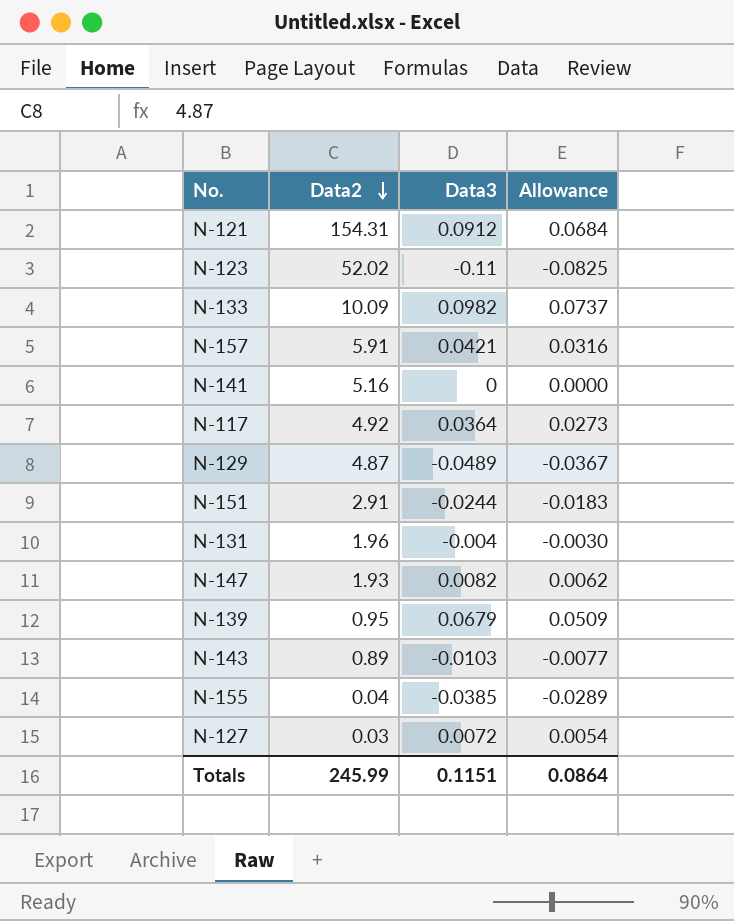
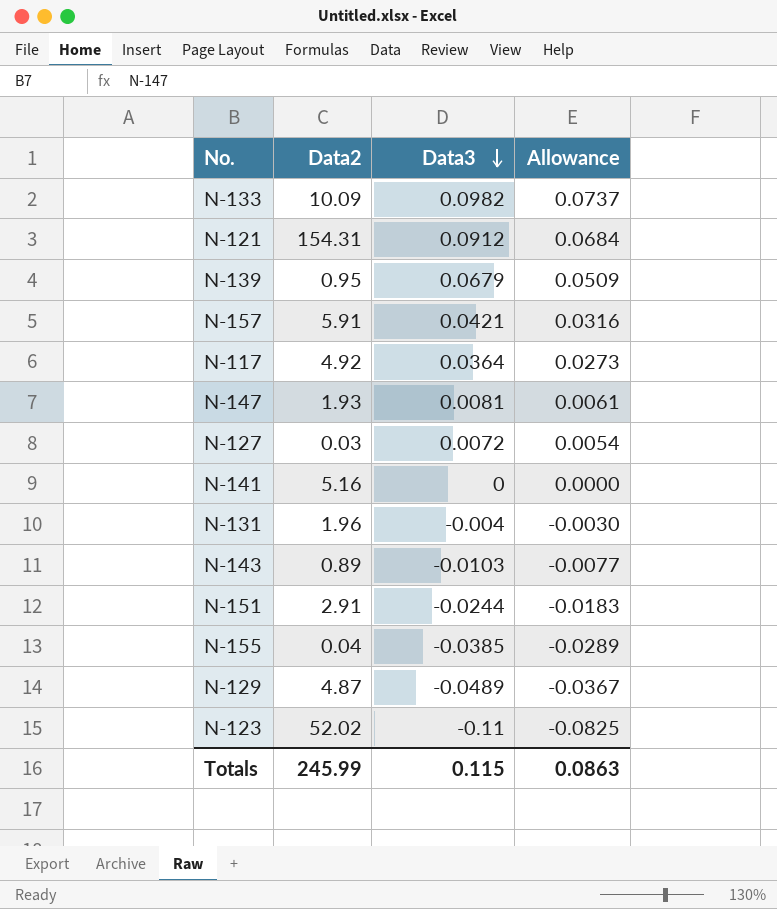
row order: Data2 descending -> Data3 descending
N-147 | Data3: 0.0082 -> 0.0081
N-147 | Allowance: 0.0062 -> 0.0061
Totals | Data3: 0.1151 -> 0.115
Totals | Allowance: 0.0864 -> 0.0863

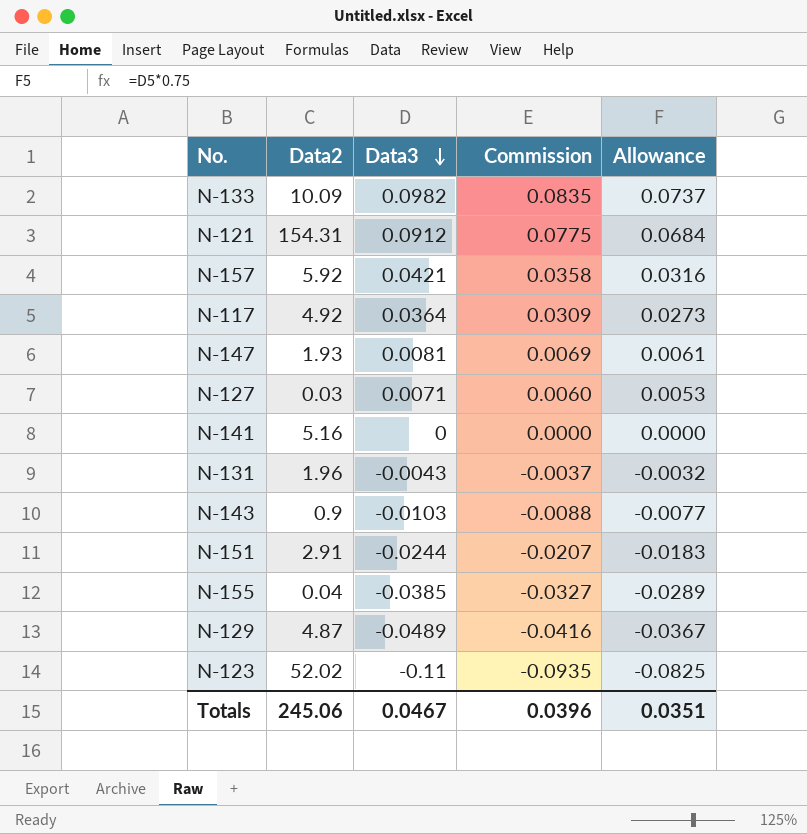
column Commission | formula: none -> [Data3] * 0.85
row N-139: 0.95 | 0.0679 | 0.0509 -> none
N-157 | Data2: 5.91 -> 5.92
N-127 | Data3: 0.0072 -> 0.0071
N-127 | Allowance: 0.0054 -> 0.0053
N-131 | Data3: -0.004 -> -0.0043
N-131 | Allowance: -0.0030 -> -0.0032
N-143 | Data2: 0.89 -> 0.9
Totals | Data2: 245.99 -> 245.06
Totals | Data3: 0.115 -> 0.0467
Totals | Allowance: 0.0863 -> 0.0351

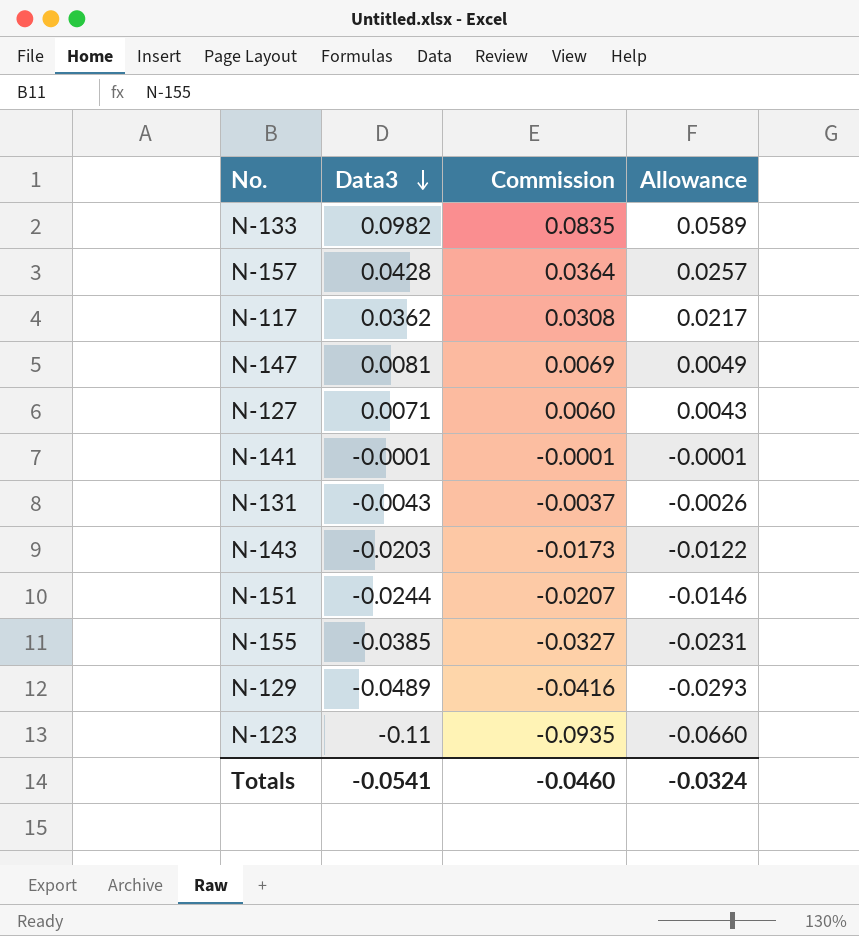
column Data2 | position: 2 -> none
column Allowance | formula: [Data3] * 0.75 -> [Data3] * 0.6
row N-121: 154.31 | 0.0912 | 0.0775 | 0.0684 -> none
N-157 | Data3: 0.0421 -> 0.0428
N-157 | Commission: 0.0358 -> 0.0364
N-117 | Data3: 0.0364 -> 0.0362
N-117 | Commission: 0.0309 -> 0.0308
N-141 | Data3: 0 -> -0.0001
N-141 | Commission: 0.0000 -> -0.0001
N-143 | Data3: -0.0103 -> -0.0203
N-143 | Commission: -0.0088 -> -0.0173
Totals | Data3: 0.0467 -> -0.0541
Totals | Commission: 0.0396 -> -0.0460
Totals | Allowance: 0.0351 -> -0.0324

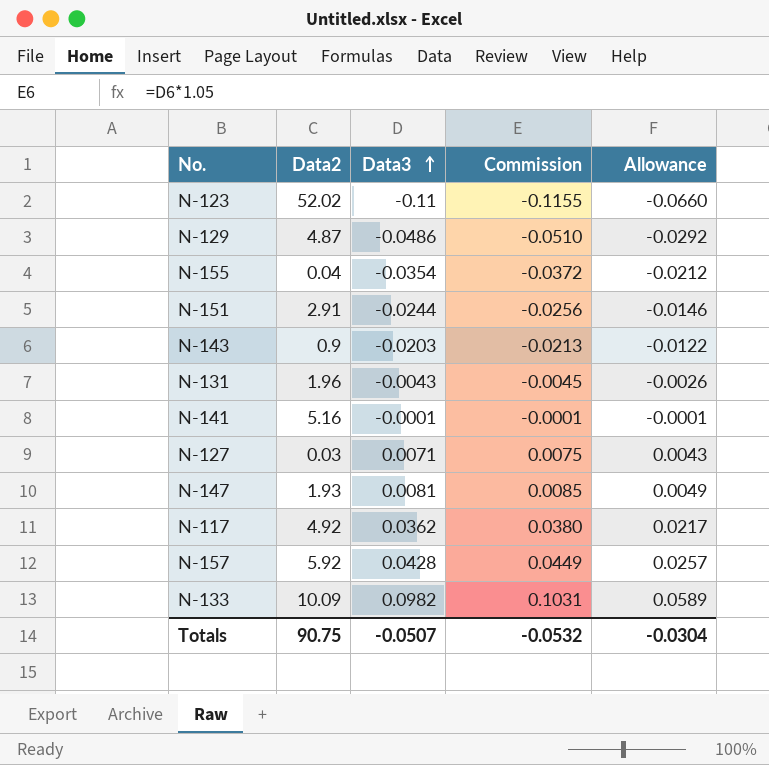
row order: Data3 descending -> Data3 ascending
column Data2 | position: none -> 2
column Commission | formula: [Data3] * 0.85 -> [Data3] * 1.05
N-129 | Data3: -0.0489 -> -0.0486
N-129 | Allowance: -0.0293 -> -0.0292
N-155 | Data3: -0.0385 -> -0.0354
N-155 | Allowance: -0.0231 -> -0.0212
Totals | Data3: -0.0541 -> -0.0507
Totals | Commission: -0.0460 -> -0.0532
Totals | Allowance: -0.0324 -> -0.0304

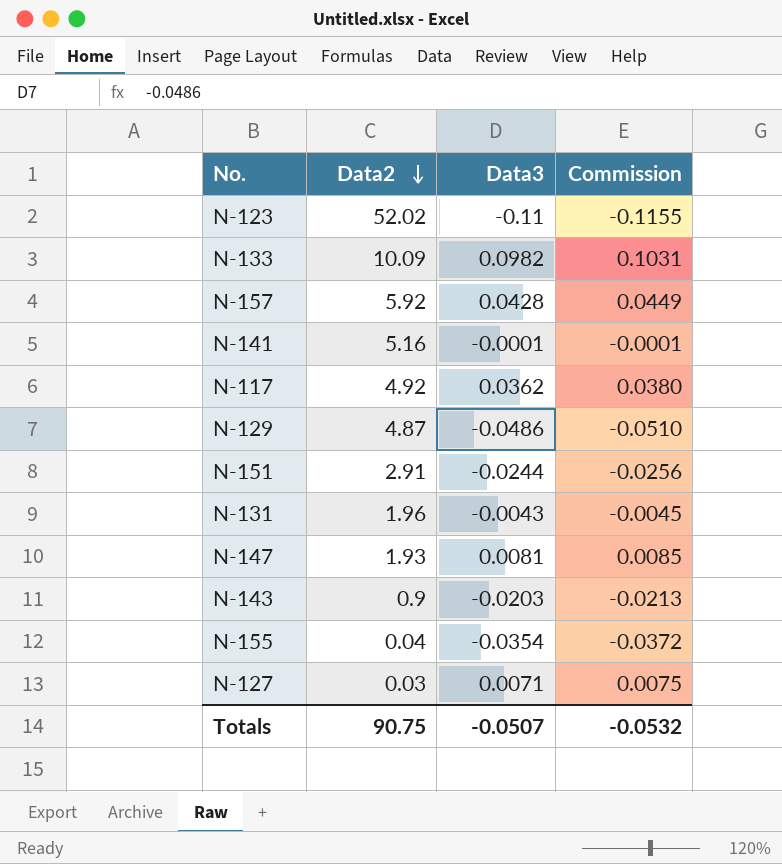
row order: Data3 ascending -> Data2 descending
column Allowance | formula: [Data3] * 0.6 -> none

